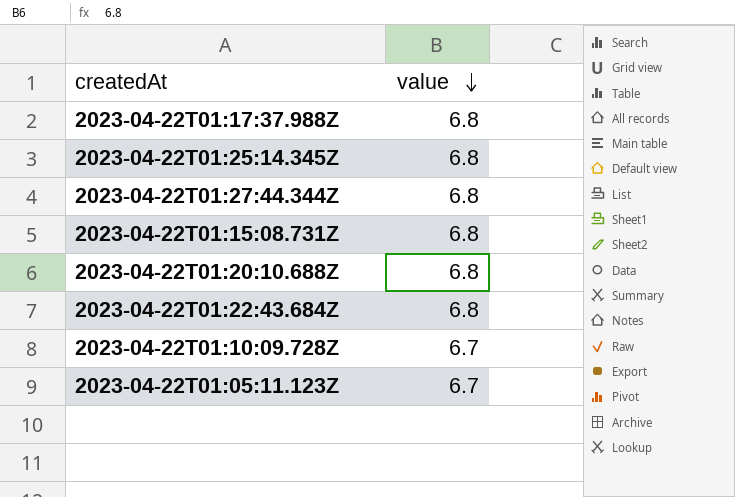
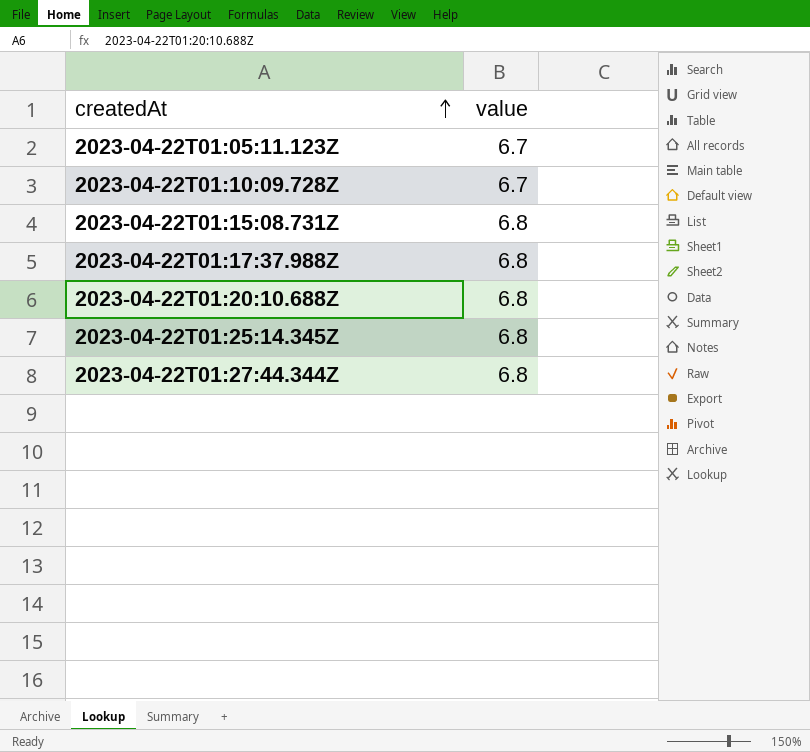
row order: value descending -> createdAt ascending
row 2023-04-22T01:22:43.684Z: 6.8 -> none

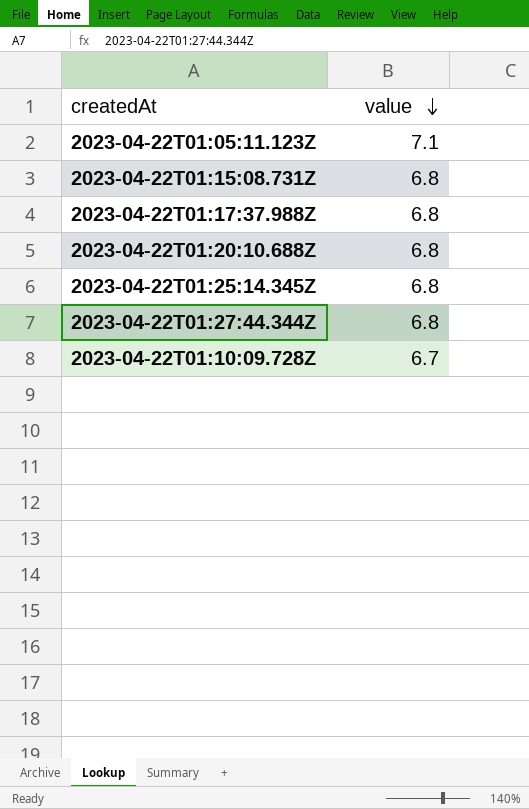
row order: createdAt ascending -> value descending
2023-04-22T01:05:11.123Z | value: 6.7 -> 7.1

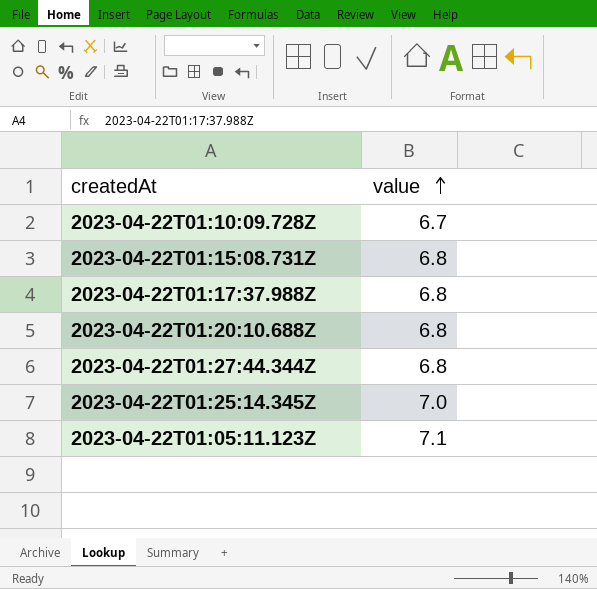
row order: value descending -> value ascending
2023-04-22T01:25:14.345Z | value: 6.8 -> 7.0

